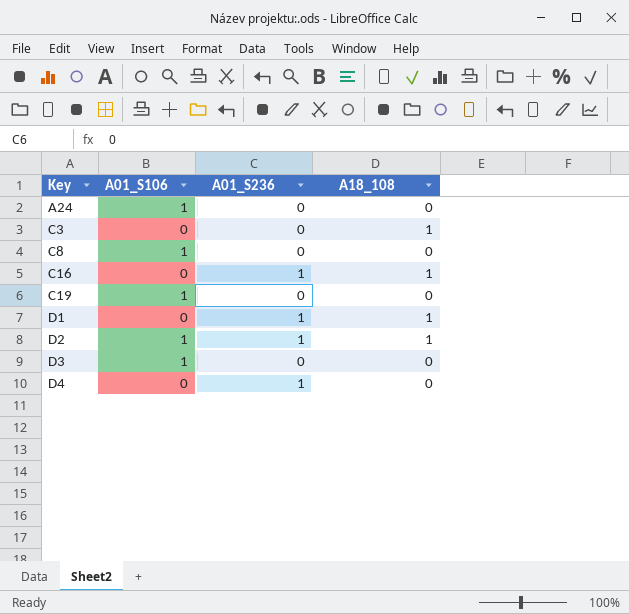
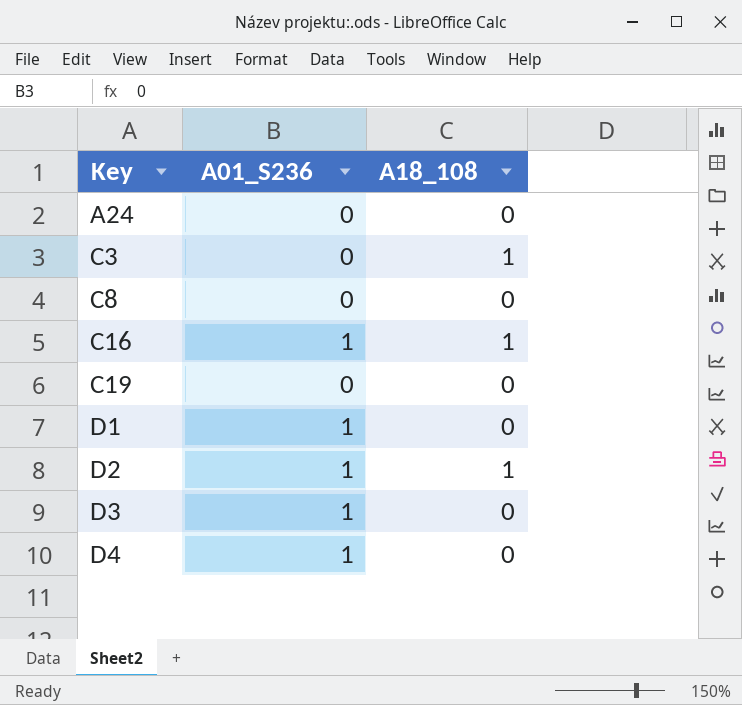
column A01_S106 | position: 2 -> none
D1 | A18_108: 1 -> 0
D3 | A01_S236: 0 -> 1

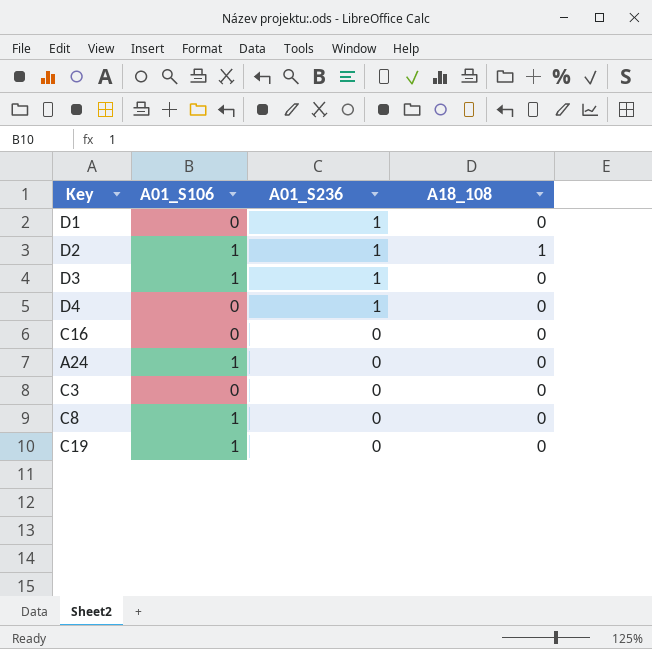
row order: Key ascending -> A01_S236 descending
column A01_S106 | position: none -> 2
C16 | A01_S236: 1 -> 0
C16 | A18_108: 1 -> 0
C3 | A18_108: 1 -> 0

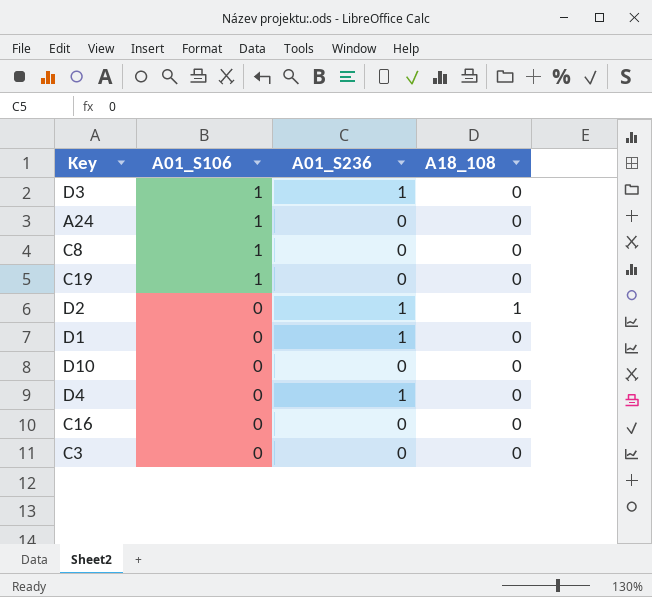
row order: A01_S236 descending -> A01_S106 descending
D2 | A01_S106: 1 -> 0
row D10: none -> 0 | 0 | 0

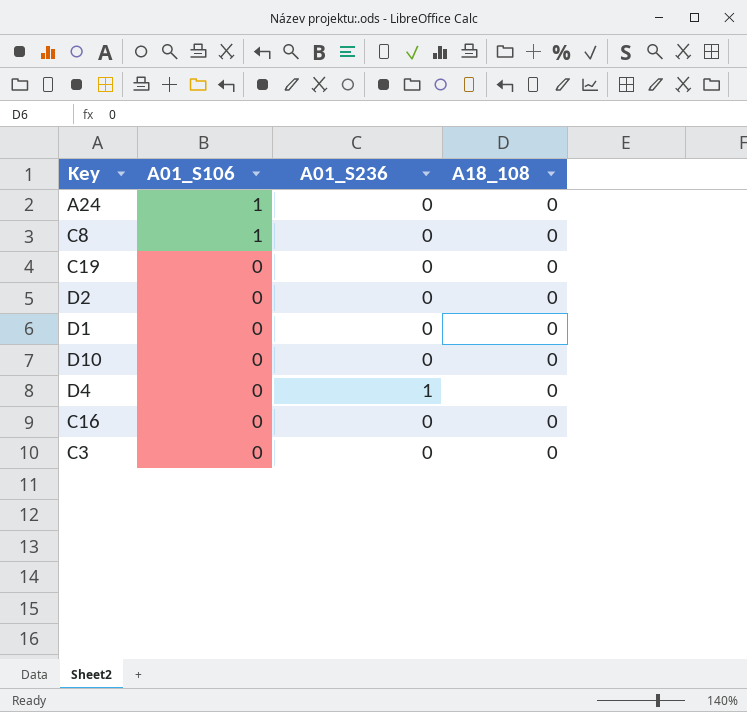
row D3: 1 | 1 | 0 -> none
C19 | A01_S106: 1 -> 0
D2 | A01_S236: 1 -> 0
D2 | A18_108: 1 -> 0
D1 | A01_S236: 1 -> 0

